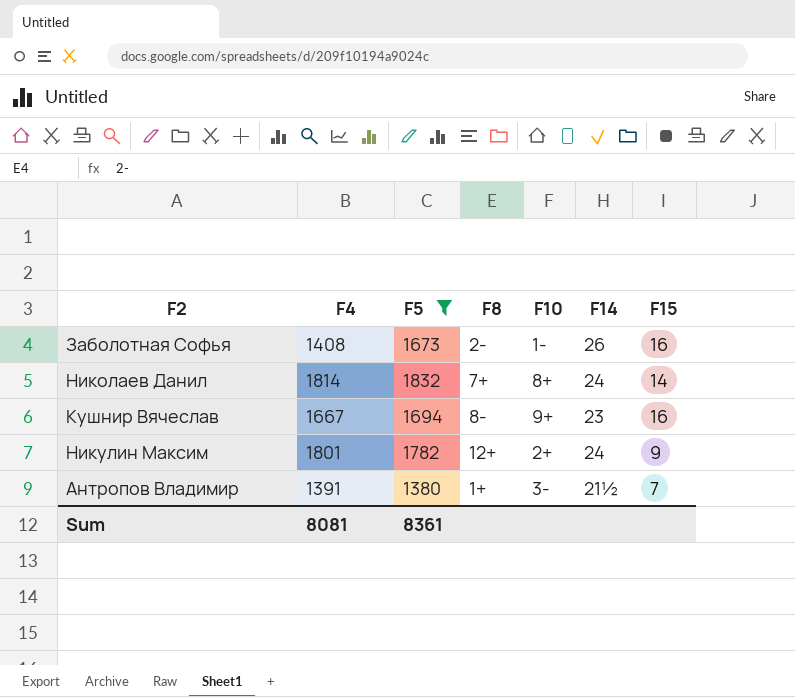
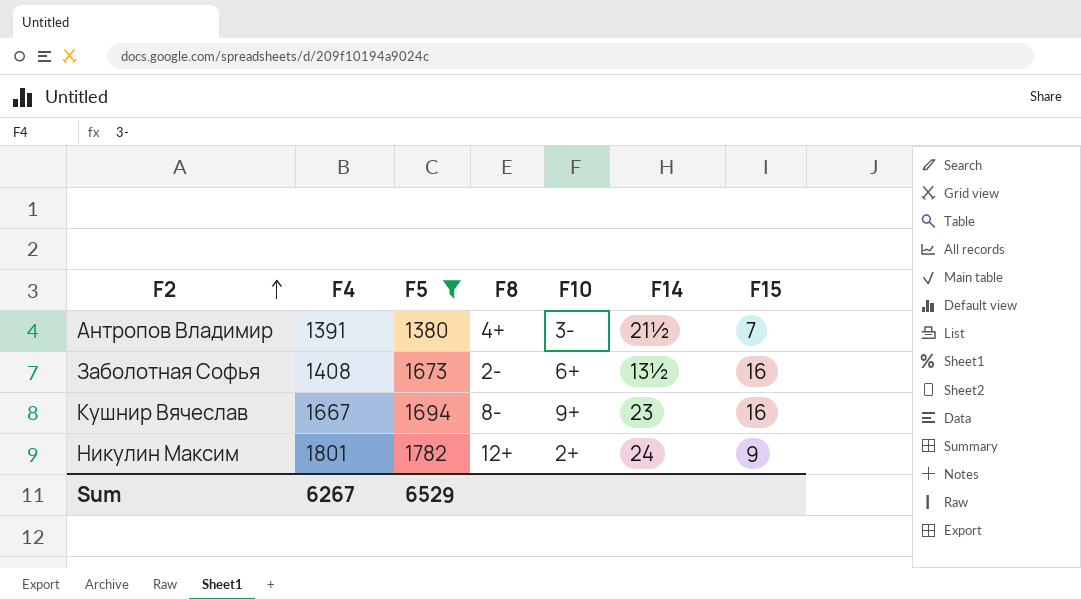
row order: none -> F2 ascending
row Николаев Данил: 1814 | 1832 | 7+ | 8+ | 24 | 14 -> none
Антропов Владимир | F8: 1+ -> 4+
Заболотная Софья | F10: 1- -> 6+
Заболотная Софья | F14: 26 -> 13½
Sum | F4: 8081 -> 6267
Sum | F5: 8361 -> 6529

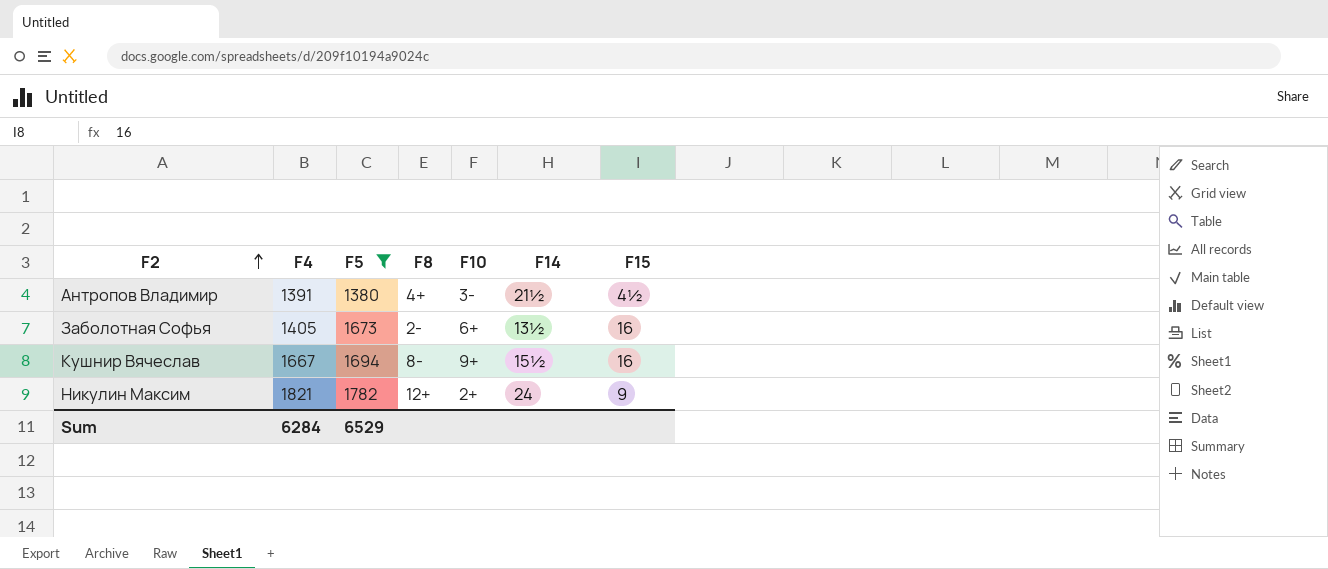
Антропов Владимир | F15: 7 -> 4½
Заболотная Софья | F4: 1408 -> 1405
Кушнир Вячеслав | F14: 23 -> 15½
Никулин Максим | F4: 1801 -> 1821
Sum | F4: 6267 -> 6284

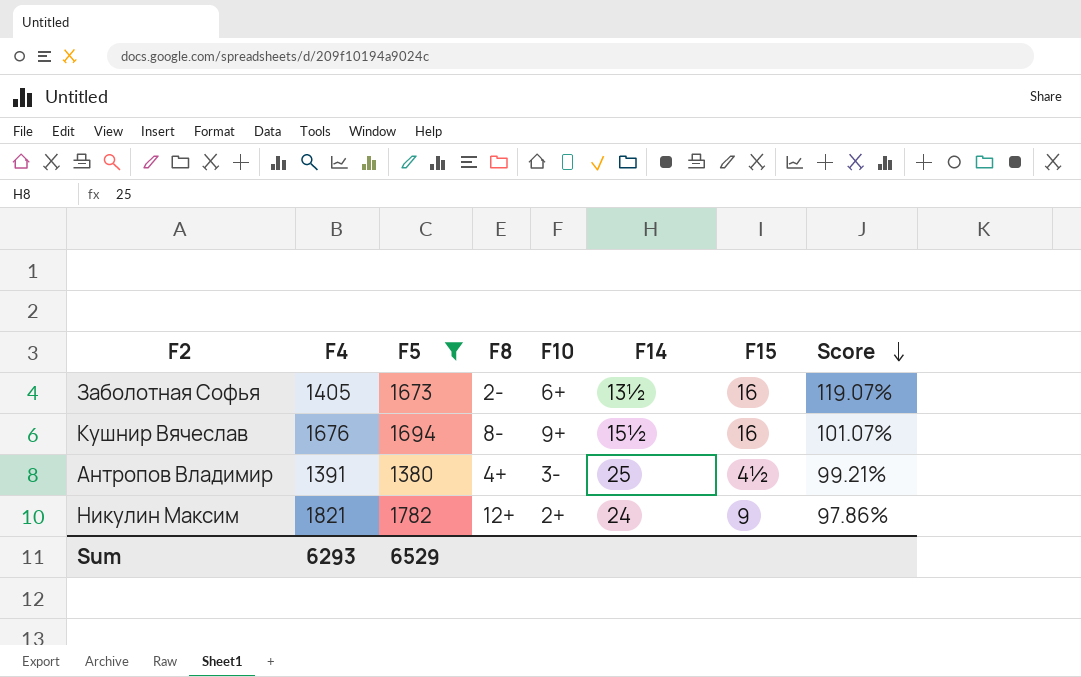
row order: F2 ascending -> Score descending
column Score | formula: none -> [F5] / [F4]
Кушнир Вячеслав | F4: 1667 -> 1676
Антропов Владимир | F14: 21½ -> 25
Sum | F4: 6284 -> 6293

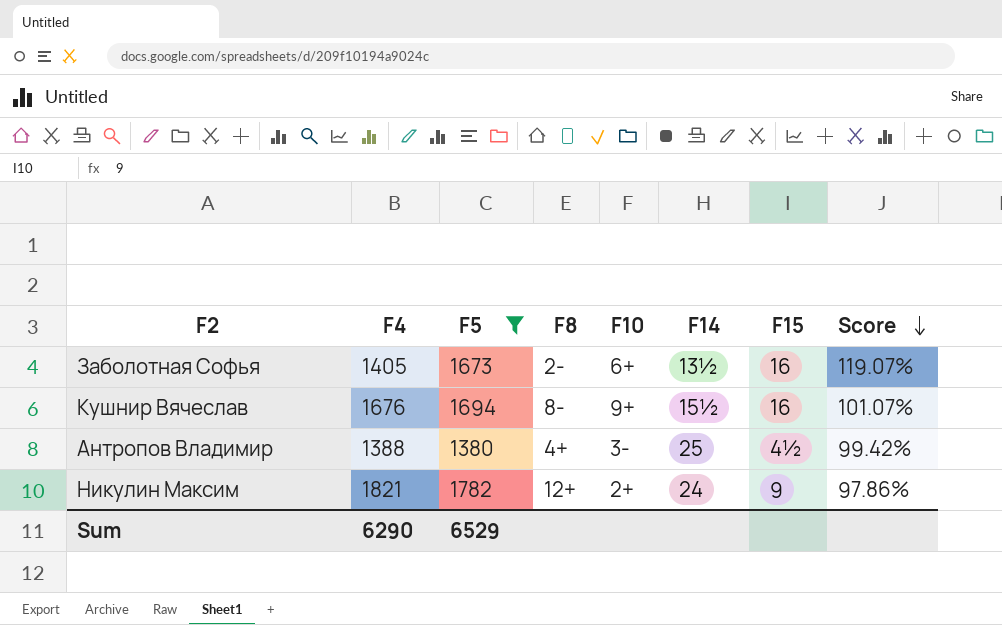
Антропов Владимир | F4: 1391 -> 1388
Антропов Владимир | Score: 99.21% -> 99.42%
Sum | F4: 6293 -> 6290

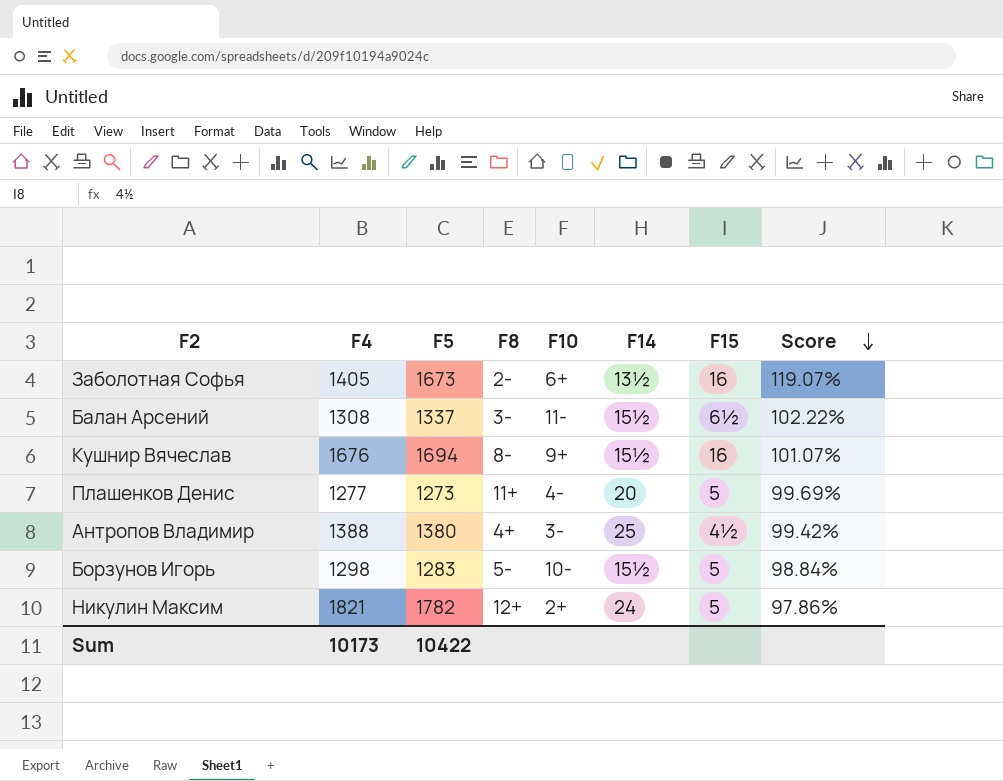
filter: F5 >= 1380 -> none
Никулин Максим | F15: 9 -> 5
Sum | F4: 6290 -> 10173
Sum | F5: 6529 -> 10422

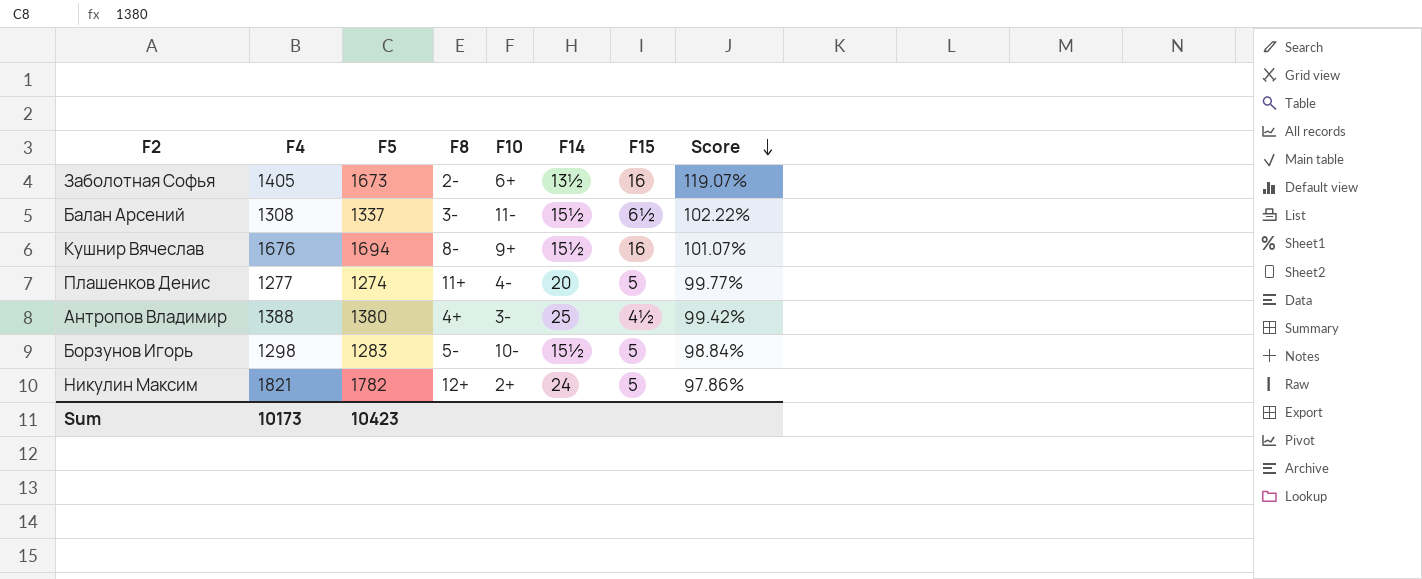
Плашенков Денис | F5: 1273 -> 1274
Плашенков Денис | Score: 99.69% -> 99.77%
Sum | F5: 10422 -> 10423

